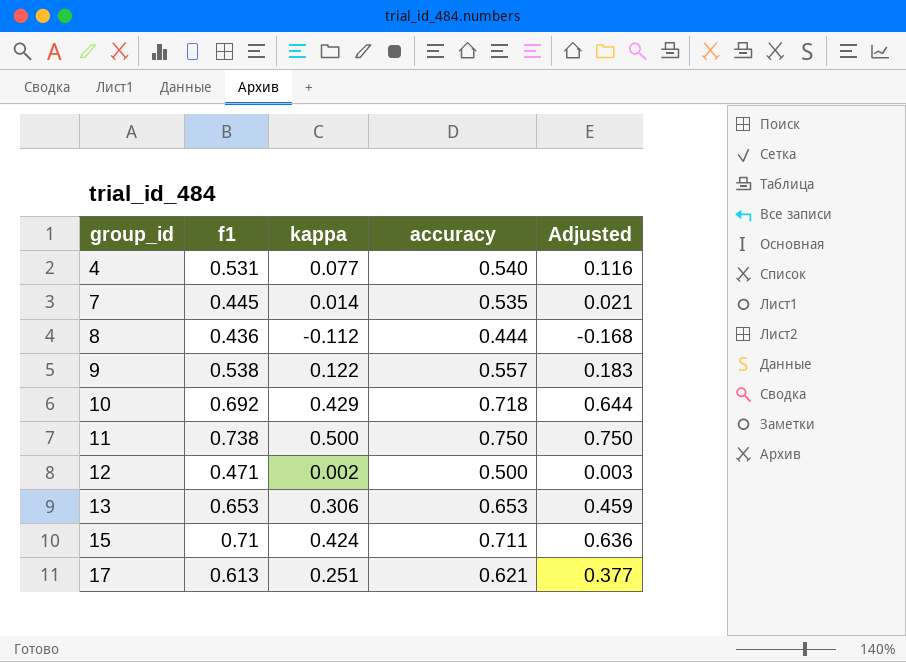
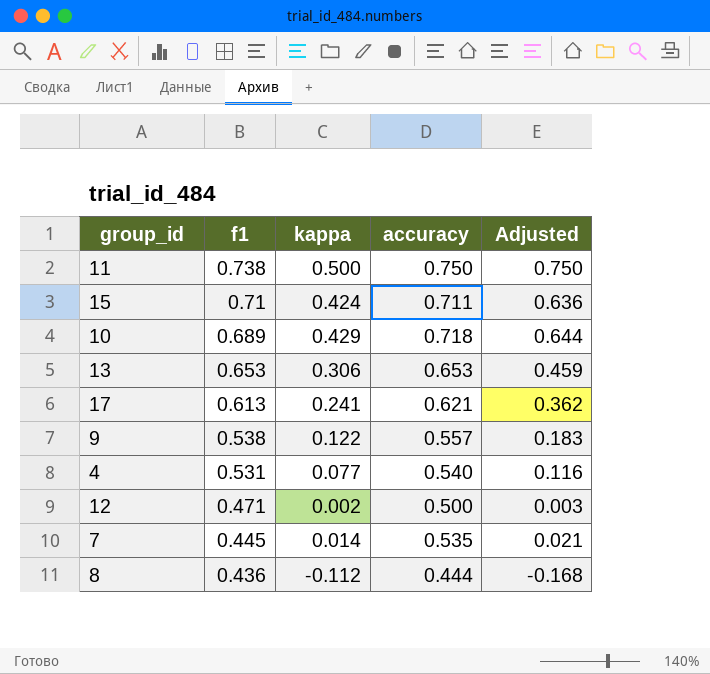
row order: group_id ascending -> f1 descending
10 | f1: 0.692 -> 0.689
17 | kappa: 0.251 -> 0.241
17 | Adjusted: 0.377 -> 0.362

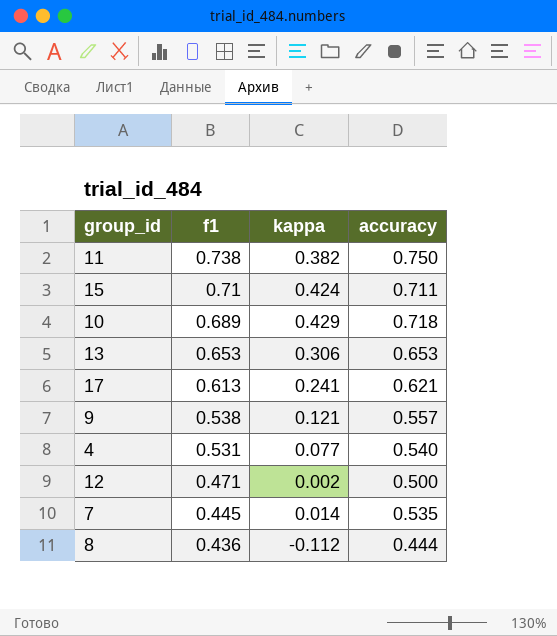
column Adjusted | formula: [kappa] * 1.5 -> none
11 | kappa: 0.500 -> 0.382
9 | kappa: 0.122 -> 0.121

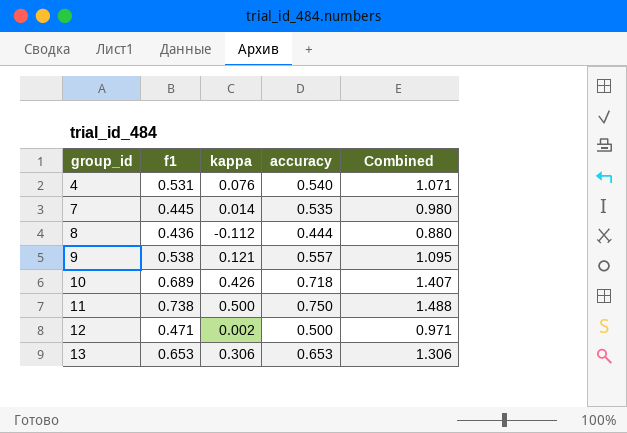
row order: f1 descending -> group_id ascending
column Combined | formula: none -> [f1] + [accuracy]
row 15: 0.71 | 0.424 | 0.711 -> none
row 17: 0.613 | 0.241 | 0.621 -> none
4 | kappa: 0.077 -> 0.076
10 | kappa: 0.429 -> 0.426
11 | kappa: 0.382 -> 0.500

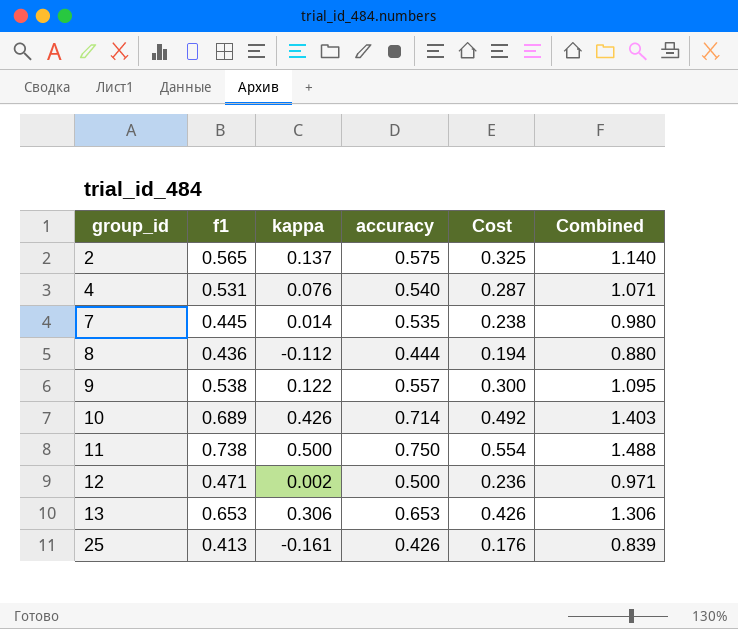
column Cost | formula: none -> [f1] * [accuracy]
row 2: none -> 0.565 | 0.137 | 0.575 | 0.325 | 1.140
9 | kappa: 0.121 -> 0.122
10 | accuracy: 0.718 -> 0.714
10 | Combined: 1.407 -> 1.403
row 25: none -> 0.413 | -0.161 | 0.426 | 0.176 | 0.839

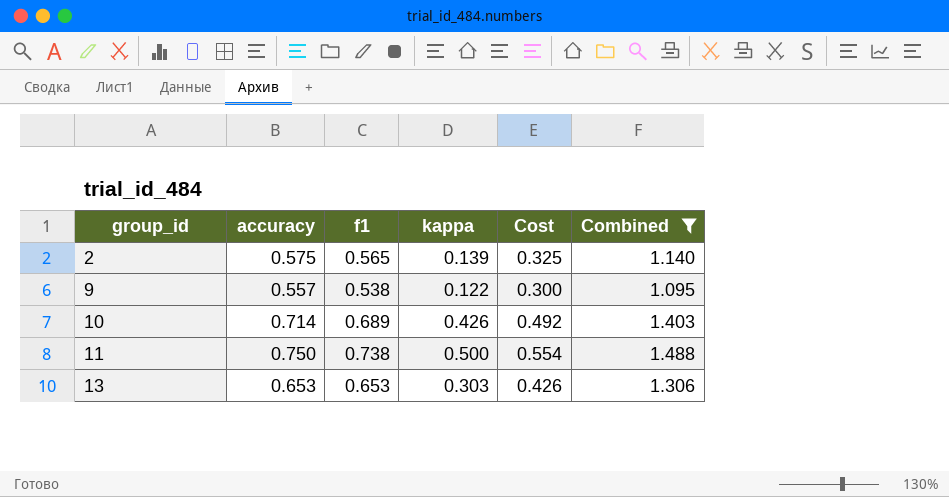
filter: none -> Combined >= 1.095
column accuracy | position: 4 -> 2
2 | kappa: 0.137 -> 0.139
13 | kappa: 0.306 -> 0.303

